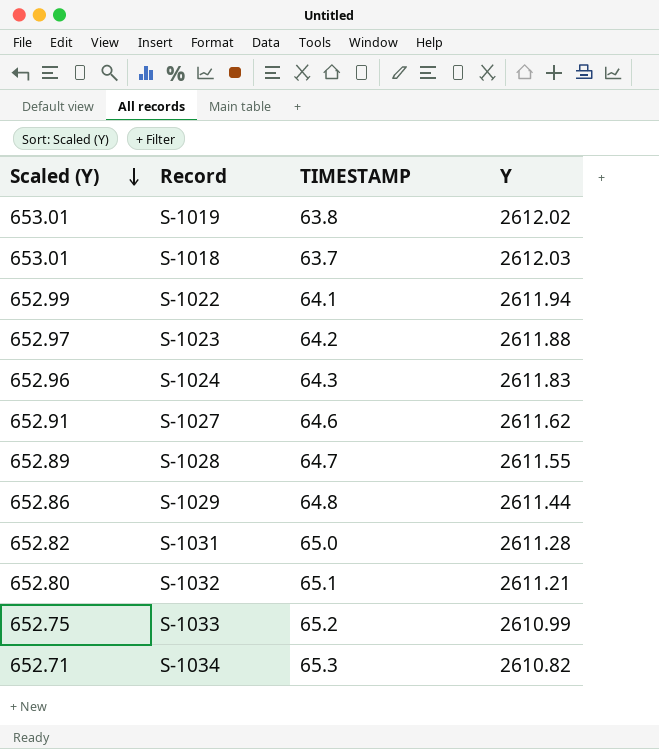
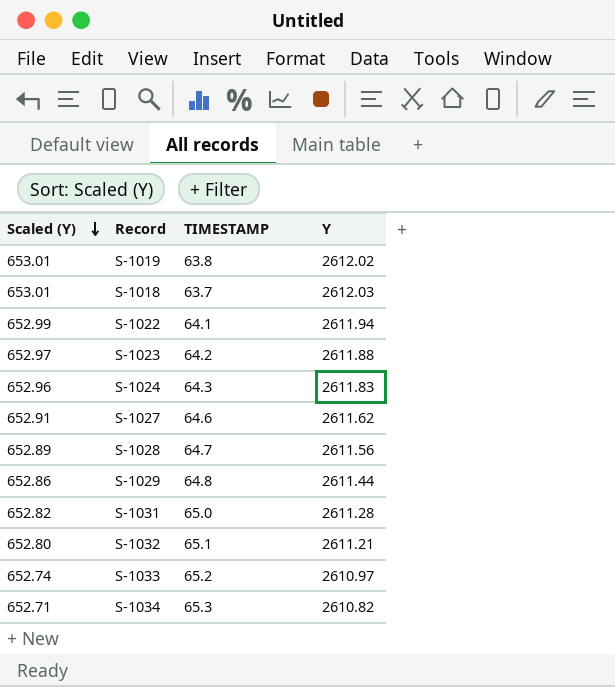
S-1028 | Y: 2611.55 -> 2611.56
S-1033 | Scaled (Y): 652.75 -> 652.74
S-1033 | Y: 2610.99 -> 2610.97

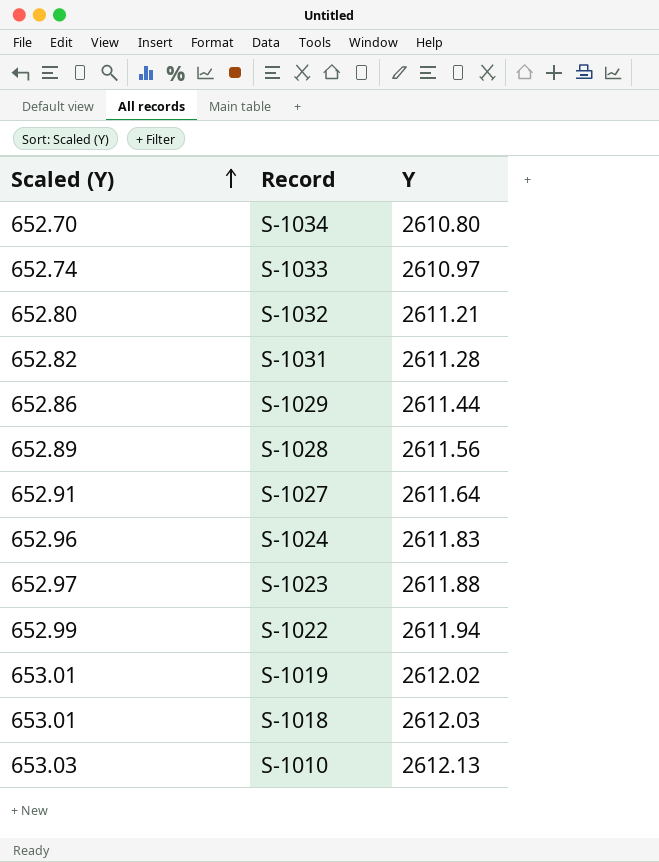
row order: Scaled (Y) descending -> Scaled (Y) ascending
column TIMESTAMP | position: 3 -> none
S-1034 | Scaled (Y): 652.71 -> 652.70
S-1034 | Y: 2610.82 -> 2610.80
S-1027 | Y: 2611.62 -> 2611.64
row S-1010: none -> 653.03 | 2612.13

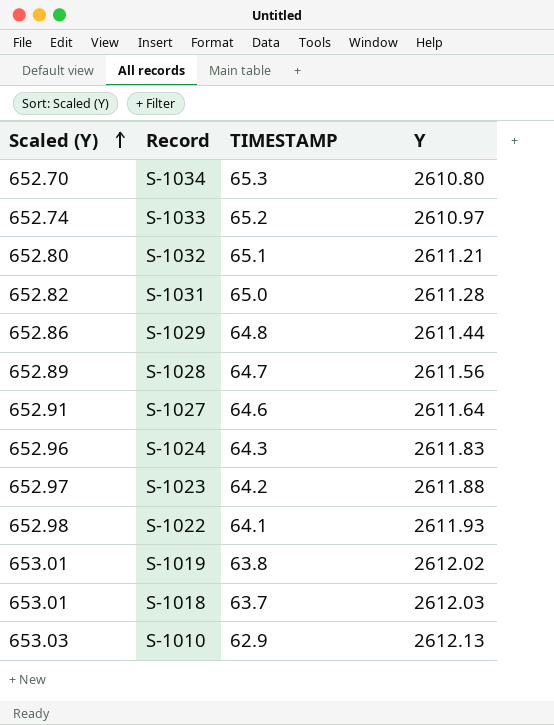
column TIMESTAMP | position: none -> 3
S-1022 | Scaled (Y): 652.99 -> 652.98
S-1022 | Y: 2611.94 -> 2611.93

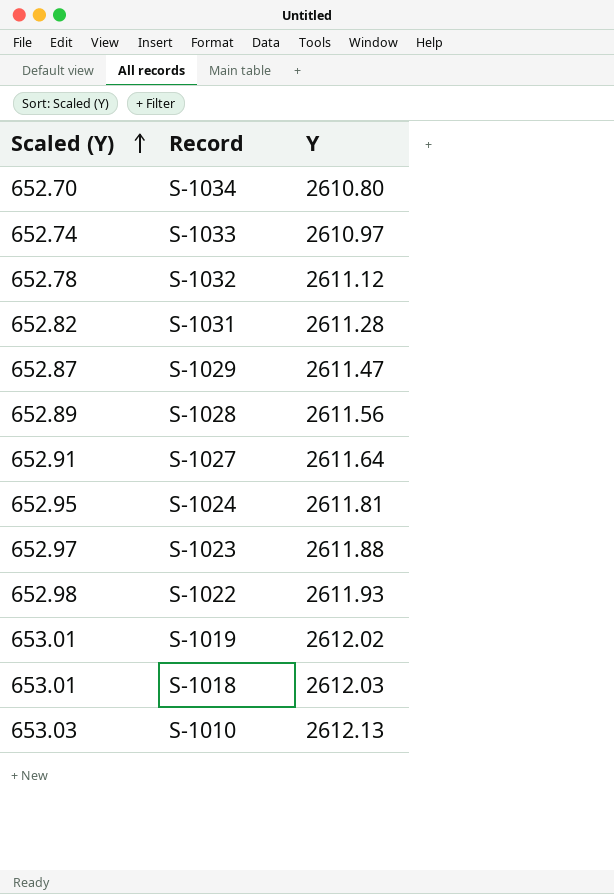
column TIMESTAMP | position: 3 -> none
S-1032 | Scaled (Y): 652.80 -> 652.78
S-1032 | Y: 2611.21 -> 2611.12
S-1029 | Scaled (Y): 652.86 -> 652.87
S-1029 | Y: 2611.44 -> 2611.47
S-1024 | Scaled (Y): 652.96 -> 652.95
S-1024 | Y: 2611.83 -> 2611.81

